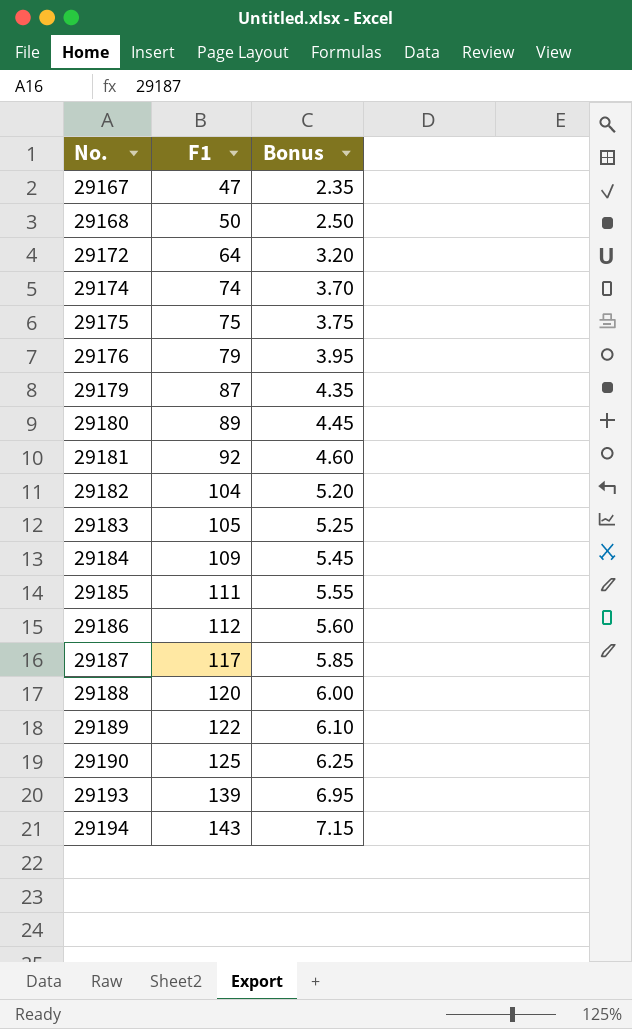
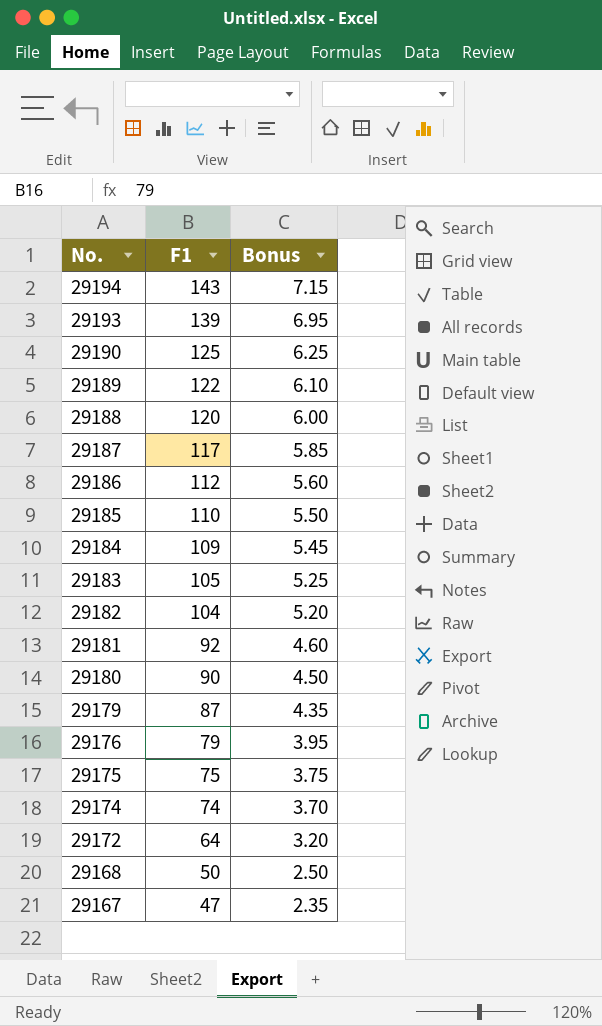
row order: No. ascending -> No. descending
29185 | F1: 111 -> 110
29185 | Bonus: 5.55 -> 5.50
29180 | F1: 89 -> 90
29180 | Bonus: 4.45 -> 4.50

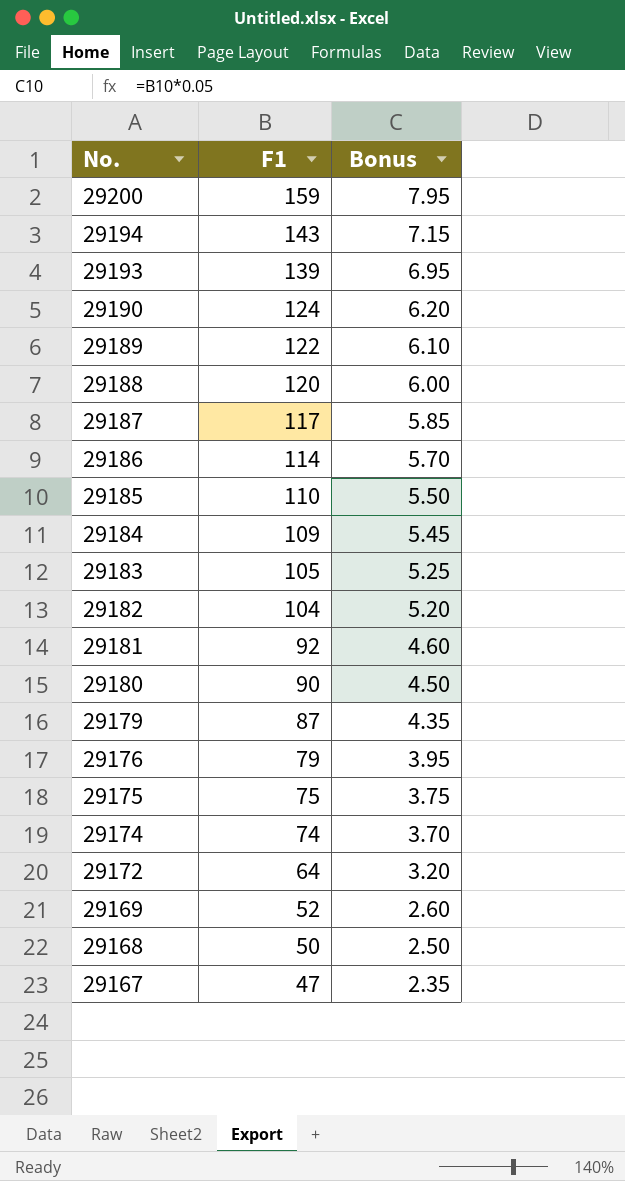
row 29200: none -> 159 | 7.95
29190 | F1: 125 -> 124
29190 | Bonus: 6.25 -> 6.20
29186 | F1: 112 -> 114
29186 | Bonus: 5.60 -> 5.70
row 29169: none -> 52 | 2.60

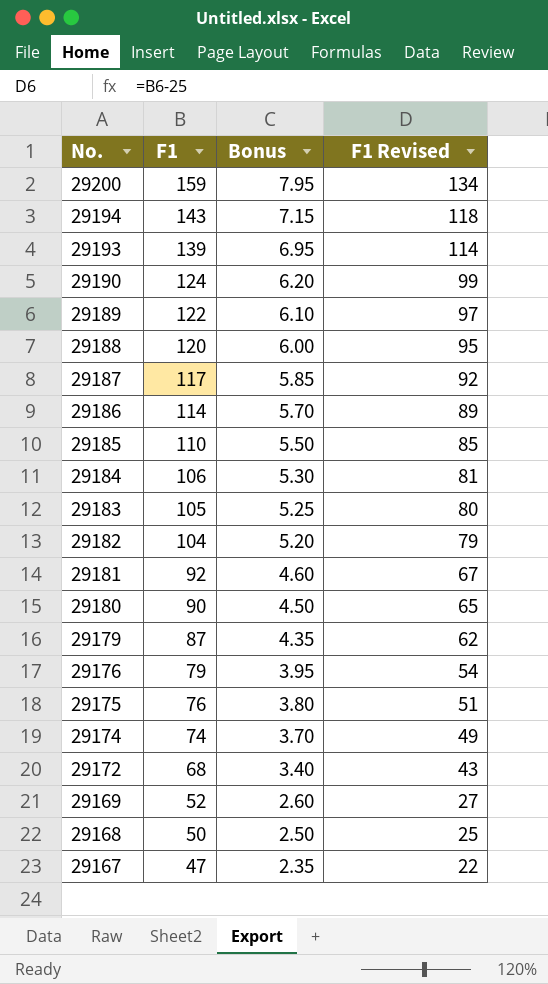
column F1 Revised | formula: none -> [F1] - 25
29184 | F1: 109 -> 106
29184 | Bonus: 5.45 -> 5.30
29175 | F1: 75 -> 76
29175 | Bonus: 3.75 -> 3.80
29172 | F1: 64 -> 68
29172 | Bonus: 3.20 -> 3.40

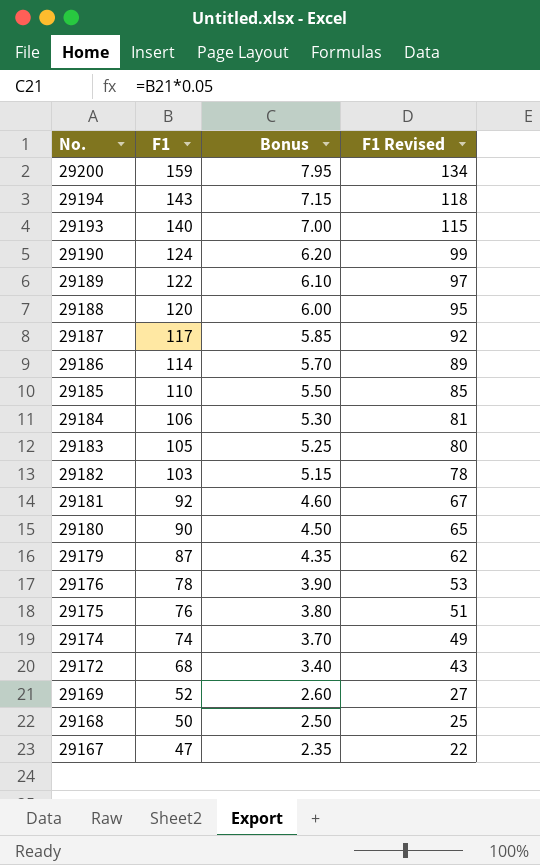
29193 | F1: 139 -> 140
29193 | Bonus: 6.95 -> 7.00
29193 | F1 Revised: 114 -> 115
29182 | F1: 104 -> 103
29182 | Bonus: 5.20 -> 5.15
29182 | F1 Revised: 79 -> 78
29176 | F1: 79 -> 78
29176 | Bonus: 3.95 -> 3.90
29176 | F1 Revised: 54 -> 53

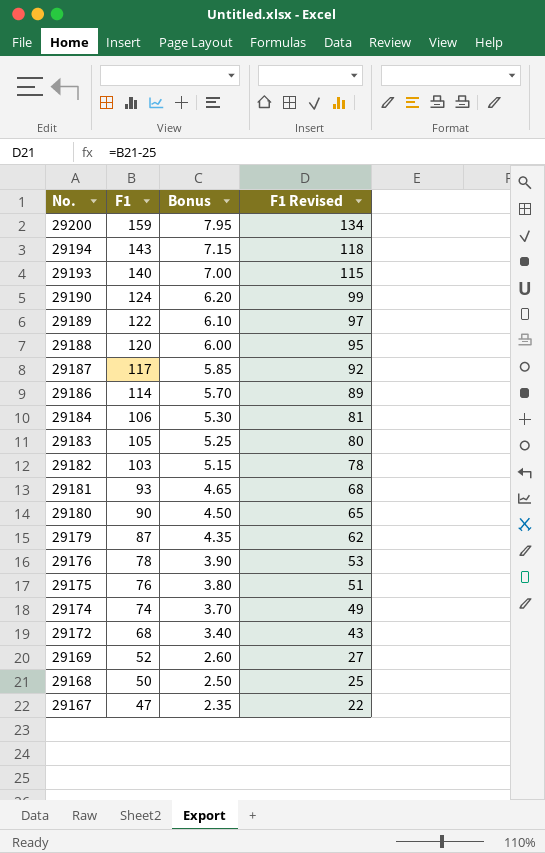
row 29185: 110 | 5.50 | 85 -> none
29181 | F1: 92 -> 93
29181 | Bonus: 4.60 -> 4.65
29181 | F1 Revised: 67 -> 68

